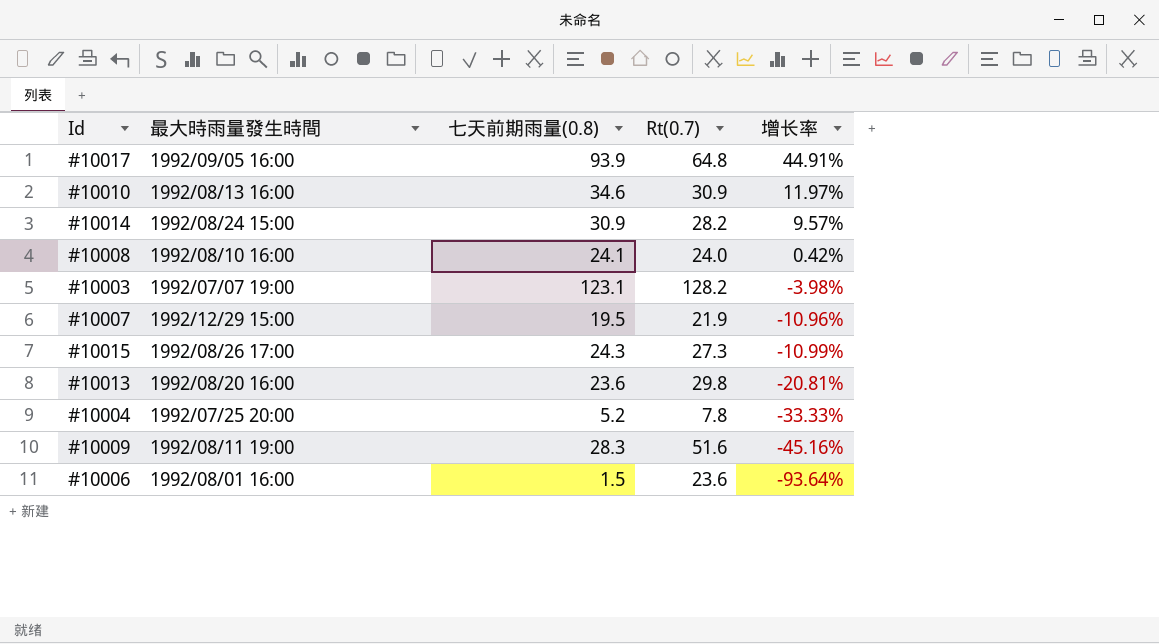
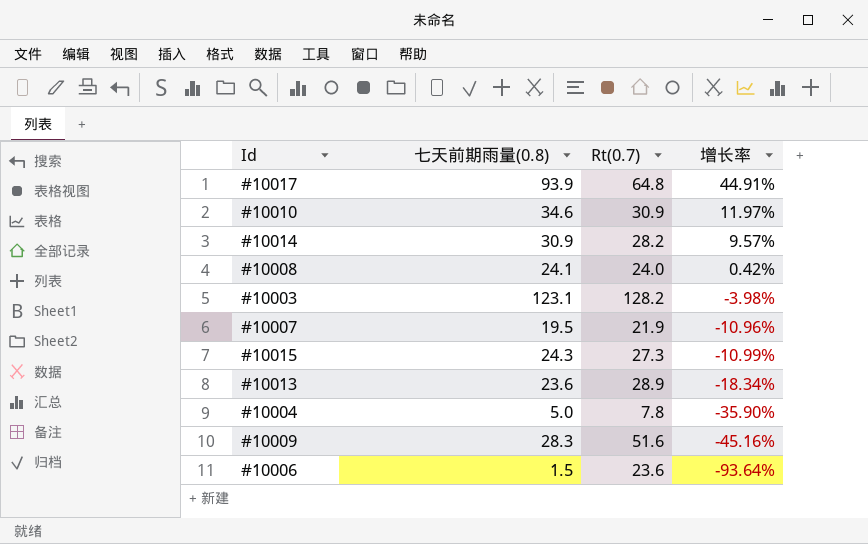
column 最大時雨量發生時間 | position: 2 -> none
#10013 | Rt(0.7): 29.8 -> 28.9
#10013 | 增长率: -20.81% -> -18.34%
#10004 | 七天前期雨量(0.8): 5.2 -> 5.0
#10004 | 增长率: -33.33% -> -35.90%

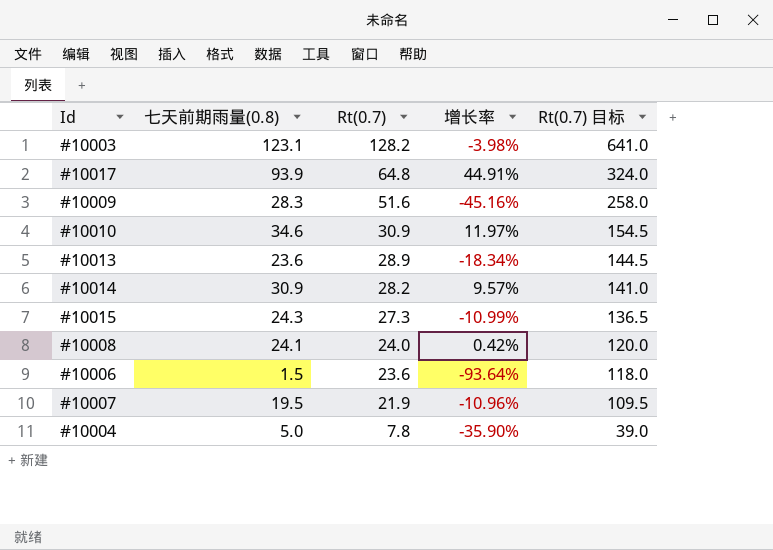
row order: 增长率 descending -> Rt(0.7) descending
column Rt(0.7) 目标 | formula: none -> [Rt(0.7)] * 5

